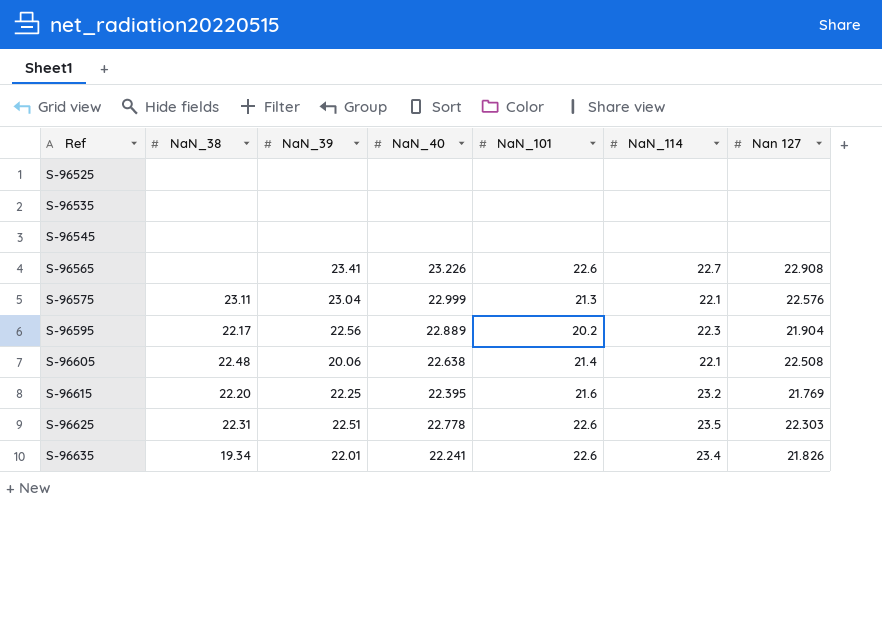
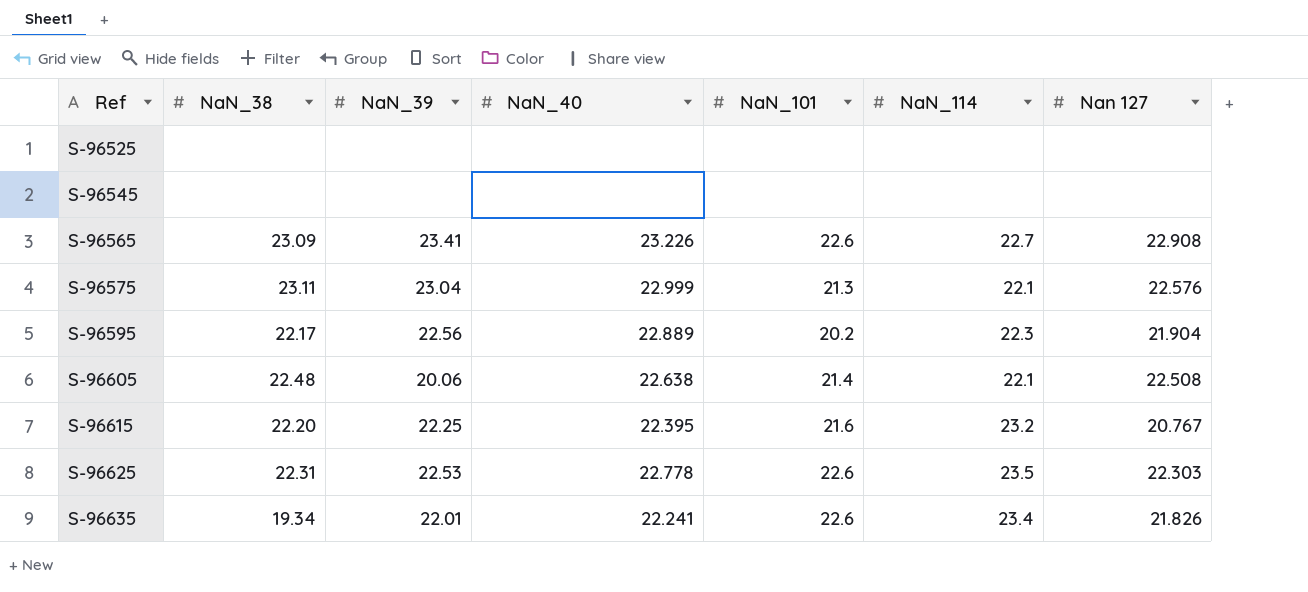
row S-96535: none | none | none | none | none | none -> none
S-96565 | NaN_38: none -> 23.09
S-96615 | Nan 127: 21.769 -> 20.767
S-96625 | NaN_39: 22.51 -> 22.53

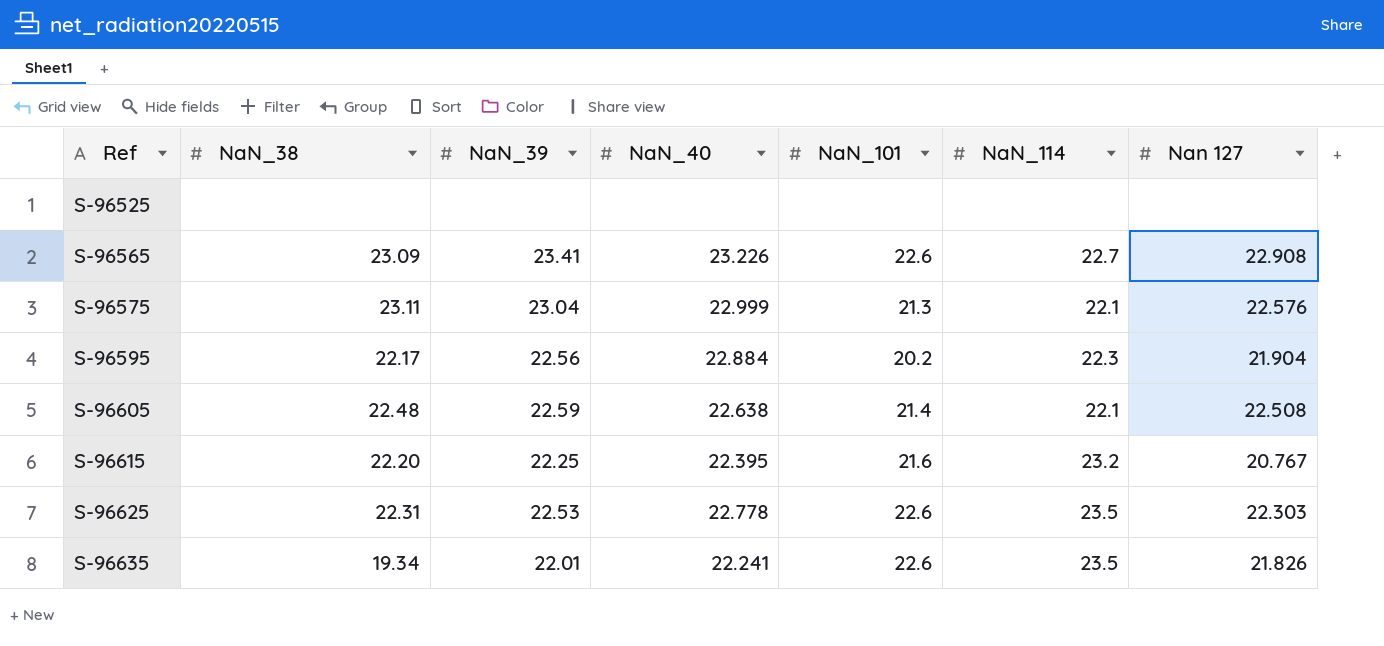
row S-96545: none | none | none | none | none | none -> none
S-96595 | NaN_40: 22.889 -> 22.884
S-96605 | NaN_39: 20.06 -> 22.59
S-96635 | NaN_114: 23.4 -> 23.5

